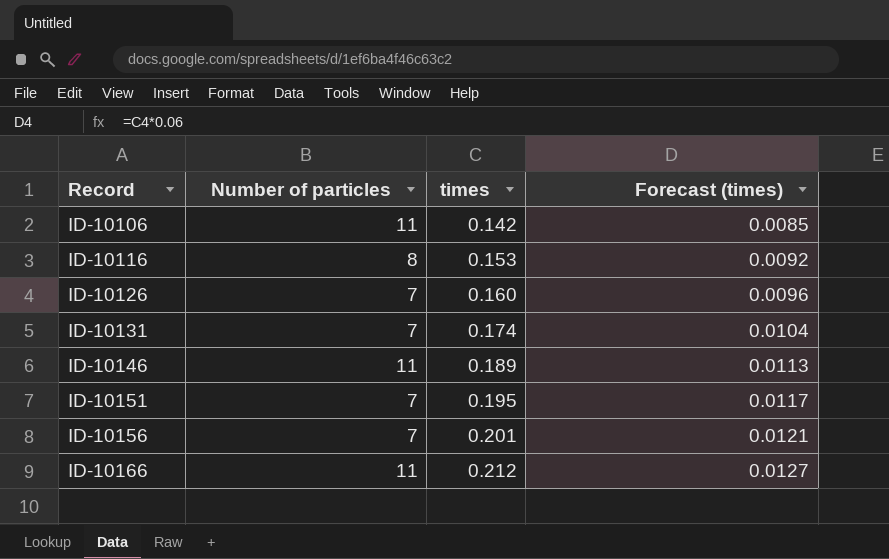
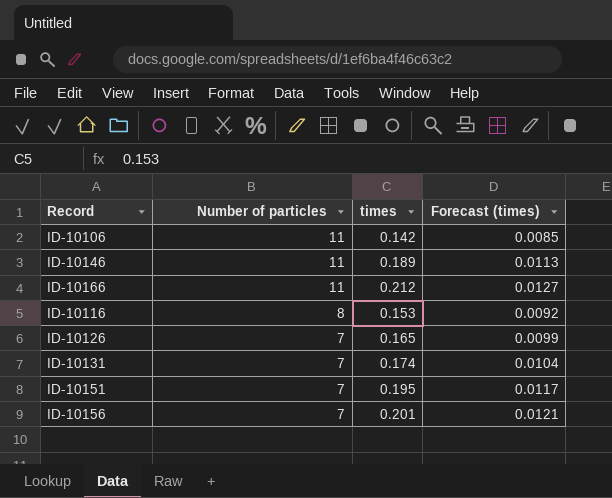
row order: Record ascending -> Number of particles descending
ID-10126 | times: 0.160 -> 0.165
ID-10126 | Forecast (times): 0.0096 -> 0.0099

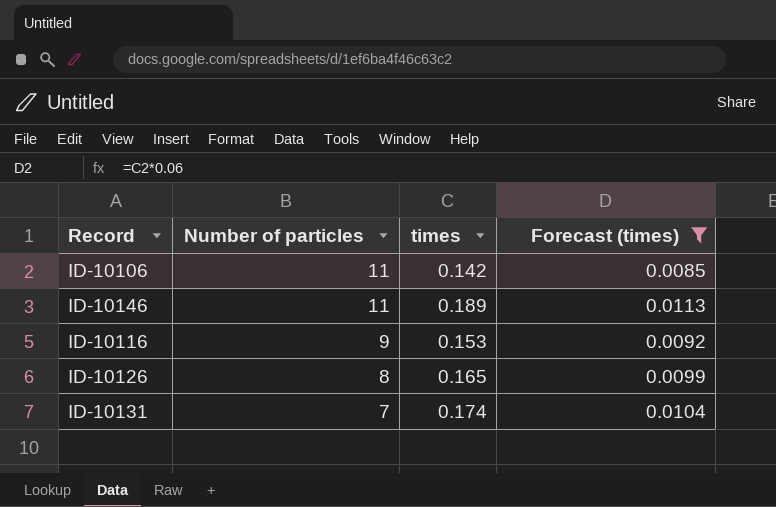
filter: none -> Forecast (times) <= 0.0113
ID-10116 | Number of particles: 8 -> 9
ID-10126 | Number of particles: 7 -> 8

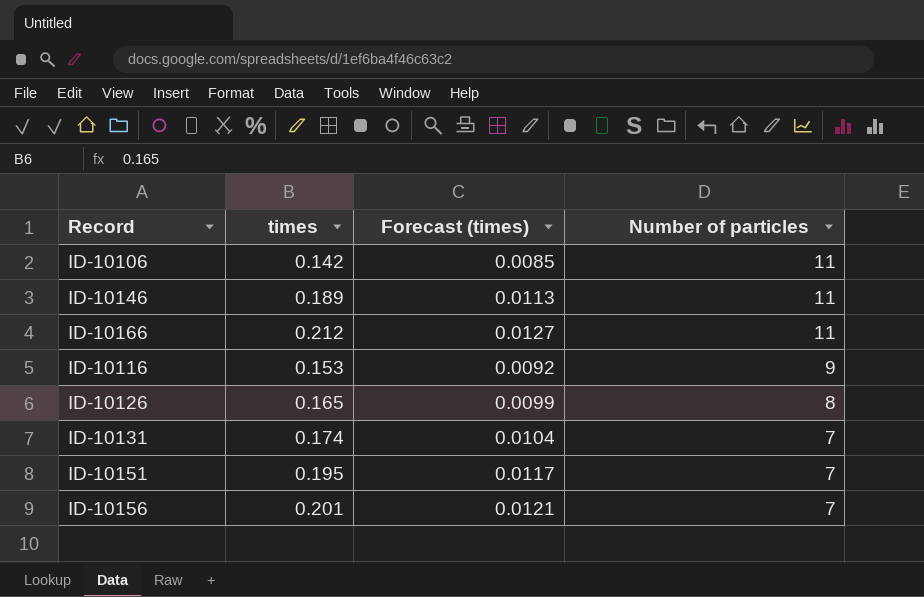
filter: Forecast (times) <= 0.0113 -> none
column Number of particles | position: 2 -> 4

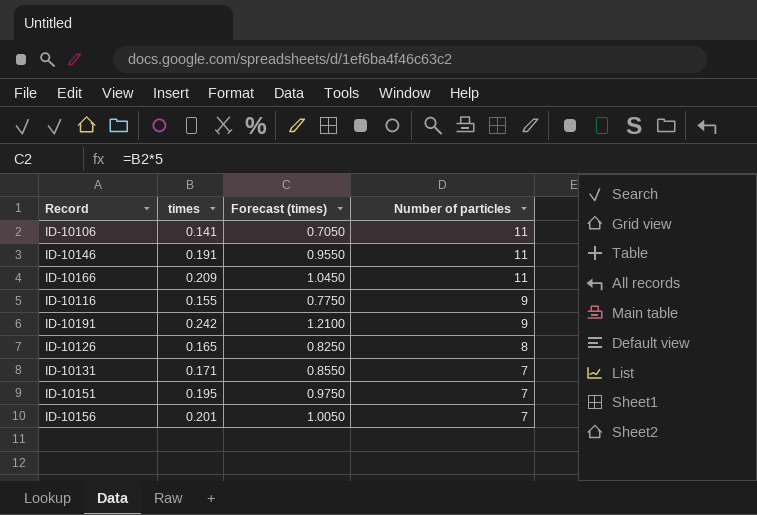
column Forecast (times) | formula: [times] * 0.06 -> [times] * 5
ID-10106 | times: 0.142 -> 0.141
ID-10146 | times: 0.189 -> 0.191
ID-10166 | times: 0.212 -> 0.209
ID-10116 | times: 0.153 -> 0.155
row ID-10191: none -> 0.242 | 1.2100 | 9
ID-10131 | times: 0.174 -> 0.171

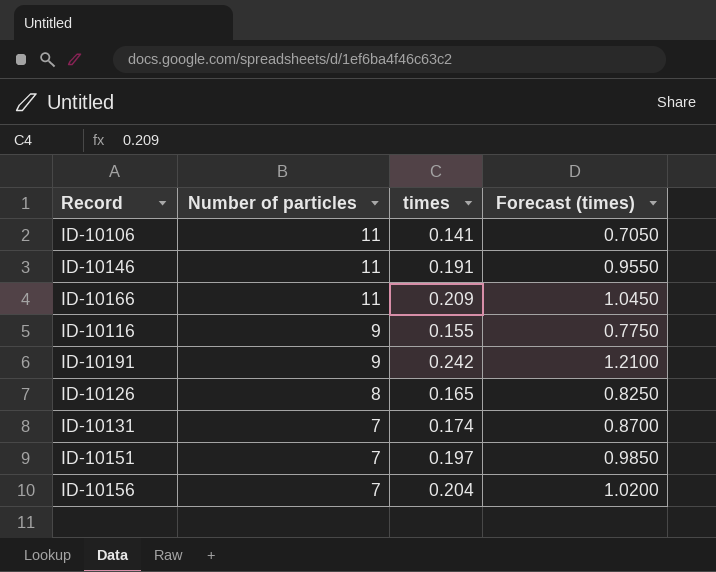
column Number of particles | position: 4 -> 2
ID-10131 | times: 0.171 -> 0.174
ID-10131 | Forecast (times): 0.8550 -> 0.8700
ID-10151 | times: 0.195 -> 0.197
ID-10151 | Forecast (times): 0.9750 -> 0.9850
ID-10156 | times: 0.201 -> 0.204
ID-10156 | Forecast (times): 1.0050 -> 1.0200

